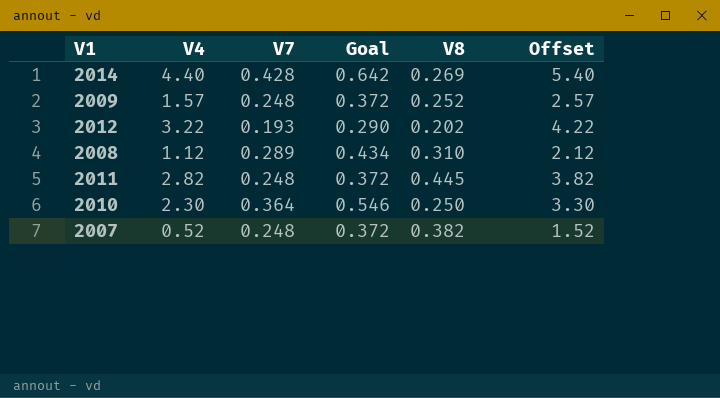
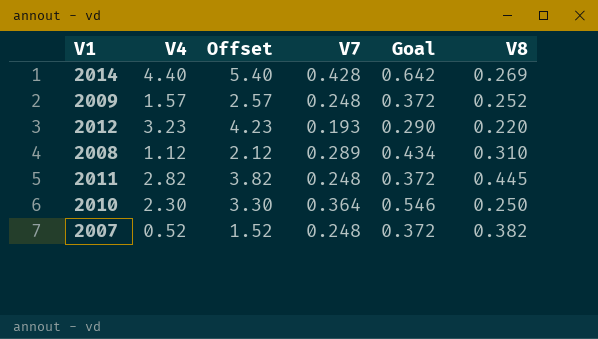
column Offset | position: 6 -> 3
2012 | V4: 3.22 -> 3.23
2012 | Offset: 4.22 -> 4.23
2012 | V8: 0.202 -> 0.220

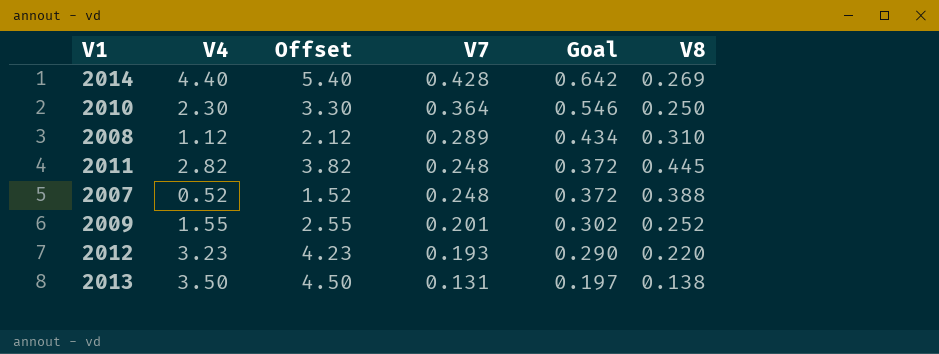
row order: none -> V7 descending
2007 | V8: 0.382 -> 0.388
2009 | V4: 1.57 -> 1.55
2009 | Offset: 2.57 -> 2.55
2009 | V7: 0.248 -> 0.201
2009 | Goal: 0.372 -> 0.302
row 2013: none -> 3.50 | 4.50 | 0.131 | 0.197 | 0.138

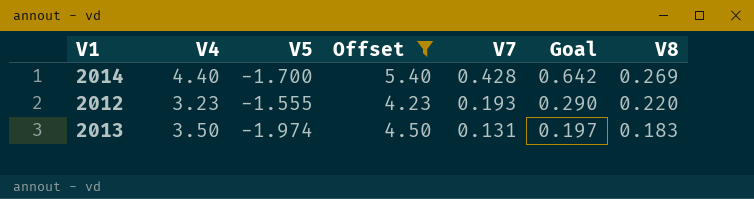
filter: none -> Offset >= 4.23
column V5 | position: none -> 3
2013 | V8: 0.138 -> 0.183

